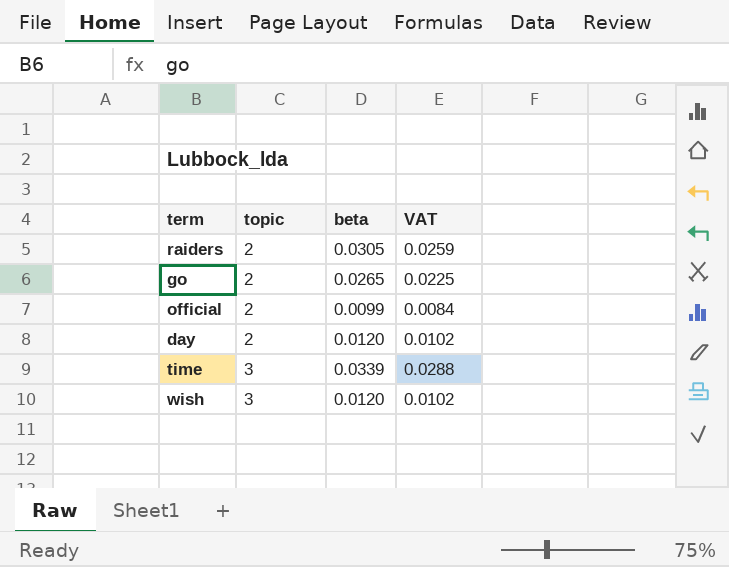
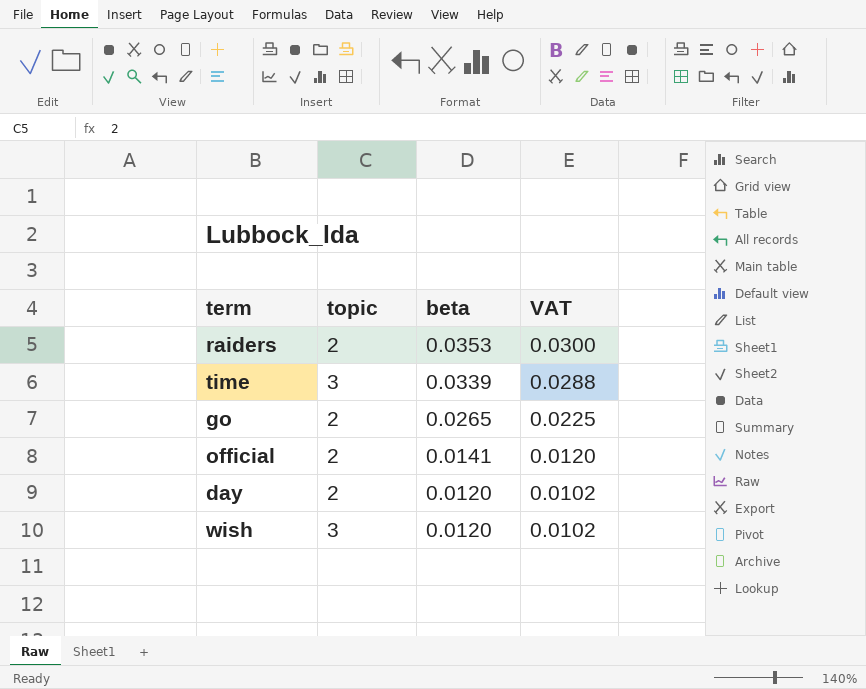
row order: topic ascending -> beta descending
raiders | beta: 0.0305 -> 0.0353
raiders | VAT: 0.0259 -> 0.0300
official | beta: 0.0099 -> 0.0141
official | VAT: 0.0084 -> 0.0120

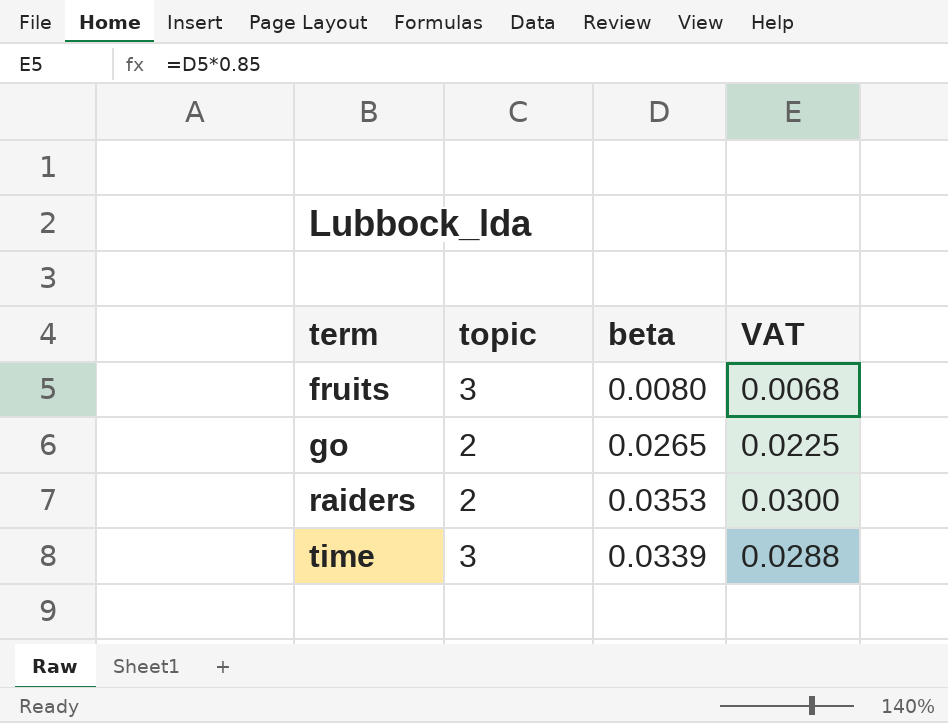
row order: beta descending -> term ascending
row official: 2 | 0.0141 | 0.0120 -> none
row day: 2 | 0.0120 | 0.0102 -> none
row wish: 3 | 0.0120 | 0.0102 -> none
row fruits: none -> 3 | 0.0080 | 0.0068

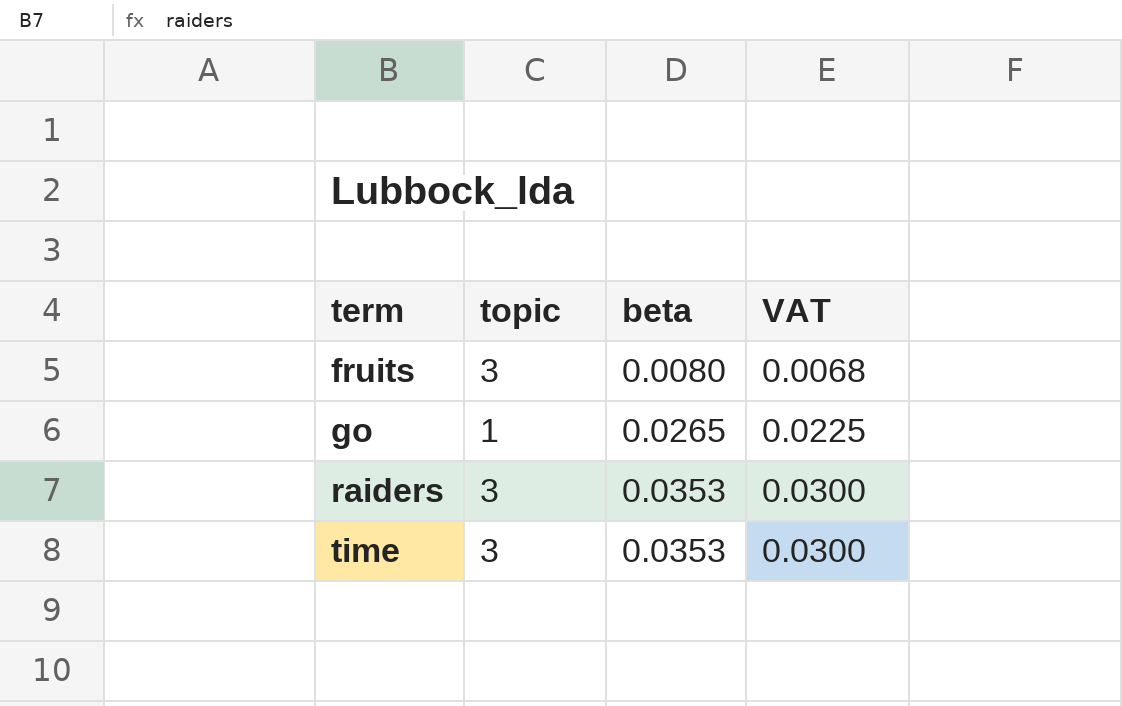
go | topic: 2 -> 1
raiders | topic: 2 -> 3
time | beta: 0.0339 -> 0.0353
time | VAT: 0.0288 -> 0.0300

